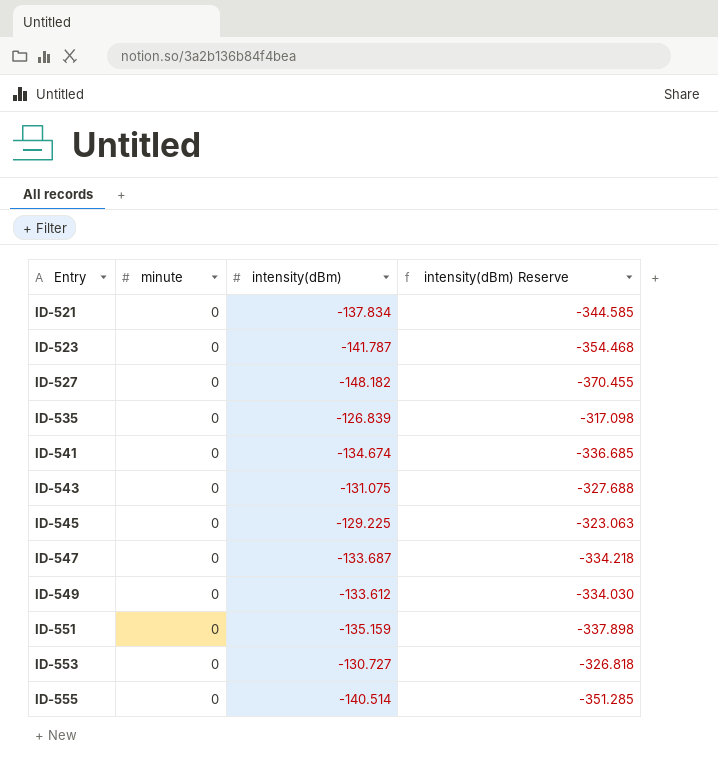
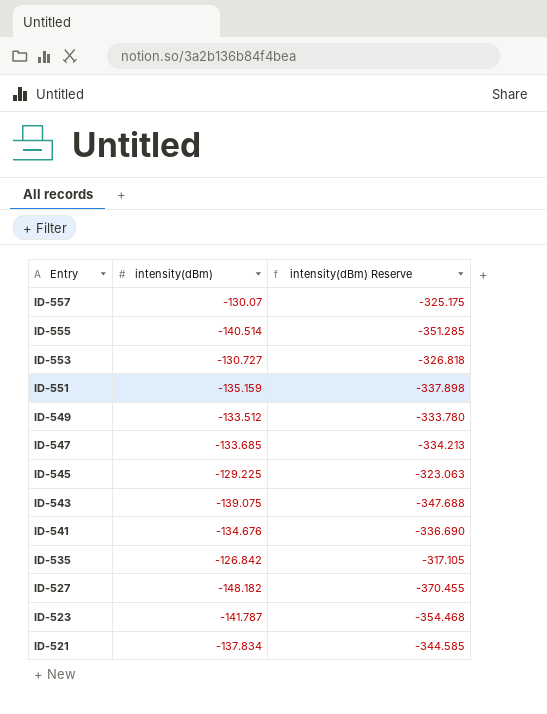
row order: Entry ascending -> Entry descending
column minute | position: 2 -> none
row ID-557: none -> -130.07 | -325.175
ID-549 | intensity(dBm): -133.612 -> -133.512
ID-549 | intensity(dBm) Reserve: -334.030 -> -333.780
ID-547 | intensity(dBm): -133.687 -> -133.685
ID-547 | intensity(dBm) Reserve: -334.218 -> -334.213
ID-543 | intensity(dBm): -131.075 -> -139.075
ID-543 | intensity(dBm) Reserve: -327.688 -> -347.688
ID-541 | intensity(dBm): -134.674 -> -134.676
ID-541 | intensity(dBm) Reserve: -336.685 -> -336.690
ID-535 | intensity(dBm): -126.839 -> -126.842
ID-535 | intensity(dBm) Reserve: -317.098 -> -317.105

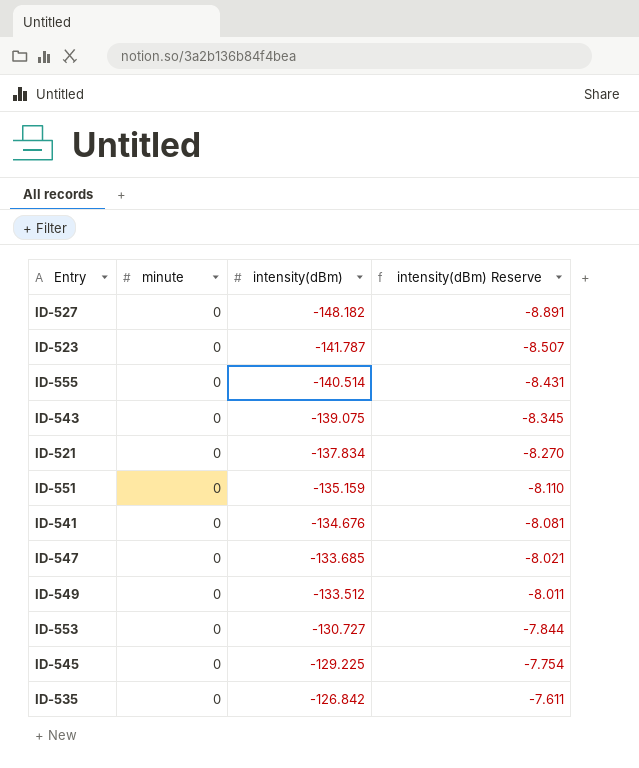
row order: Entry descending -> intensity(dBm) ascending
column minute | position: none -> 2
column intensity(dBm) Reserve | formula: [intensity(dBm)] * 2.5 -> [intensity(dBm)] * 0.06
row ID-557: -130.07 | -325.175 -> none

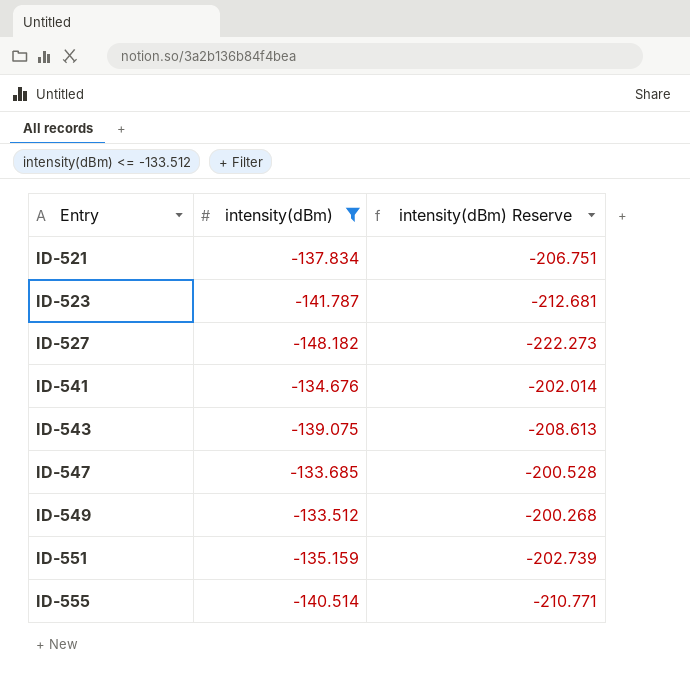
filter: none -> intensity(dBm) <= -133.512
row order: intensity(dBm) ascending -> Entry ascending
column minute | position: 2 -> none
column intensity(dBm) Reserve | formula: [intensity(dBm)] * 0.06 -> [intensity(dBm)] * 1.5

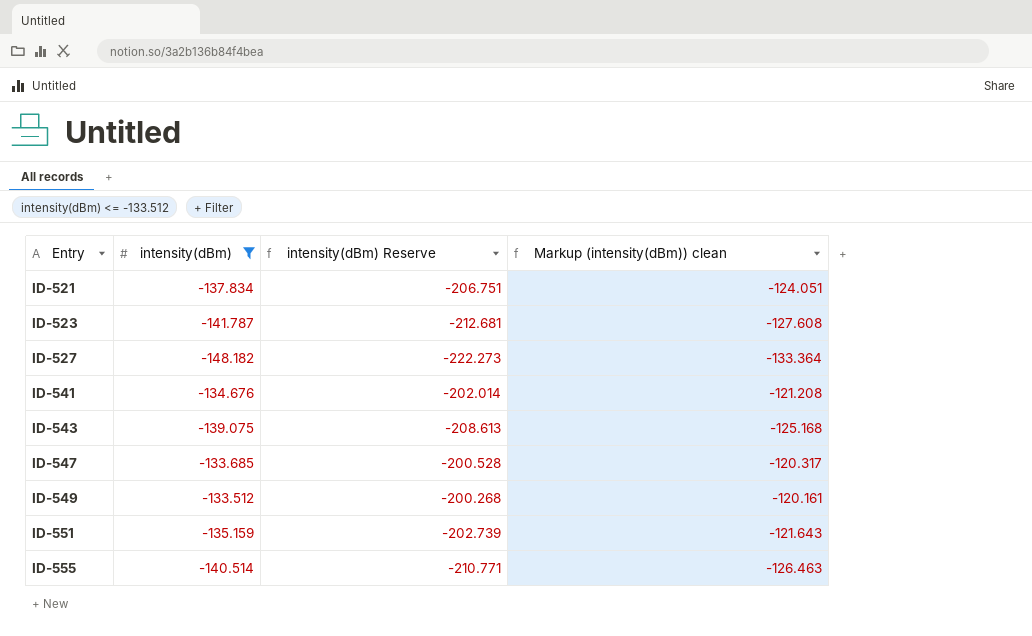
column Markup (intensity(dBm)) clean | formula: none -> [intensity(dBm)] * 0.9

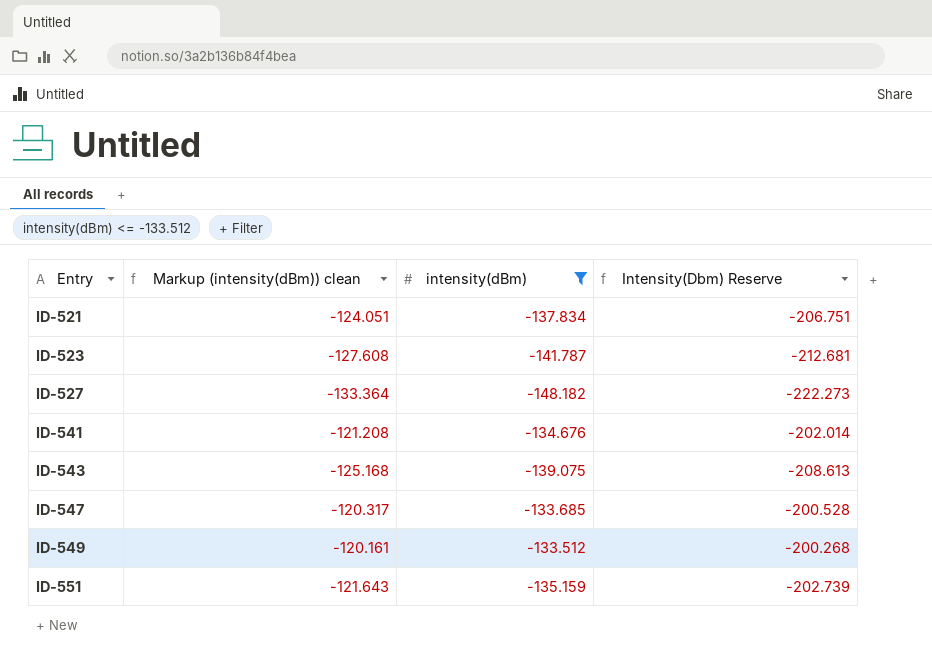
column Markup (intensity(dBm)) clean | position: 4 -> 2
column name: intensity(dBm) Reserve -> Intensity(Dbm) Reserve
row ID-555: -140.514 | -210.771 | -126.463 -> none

